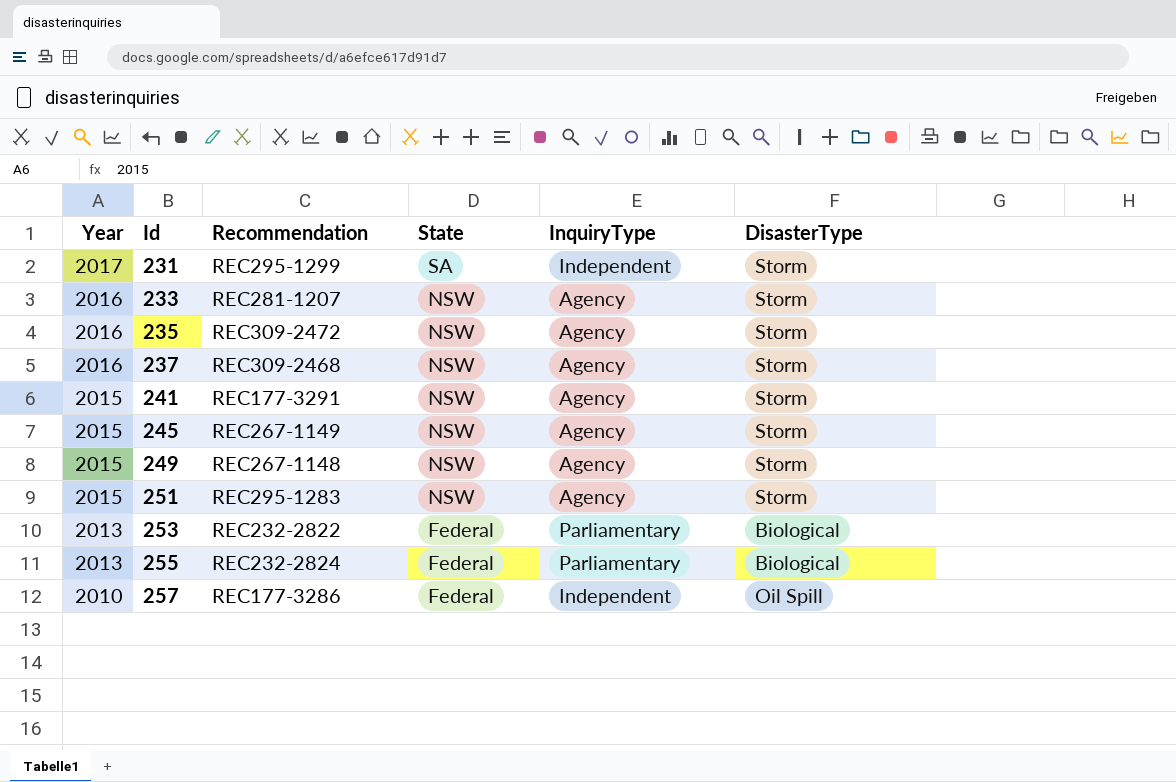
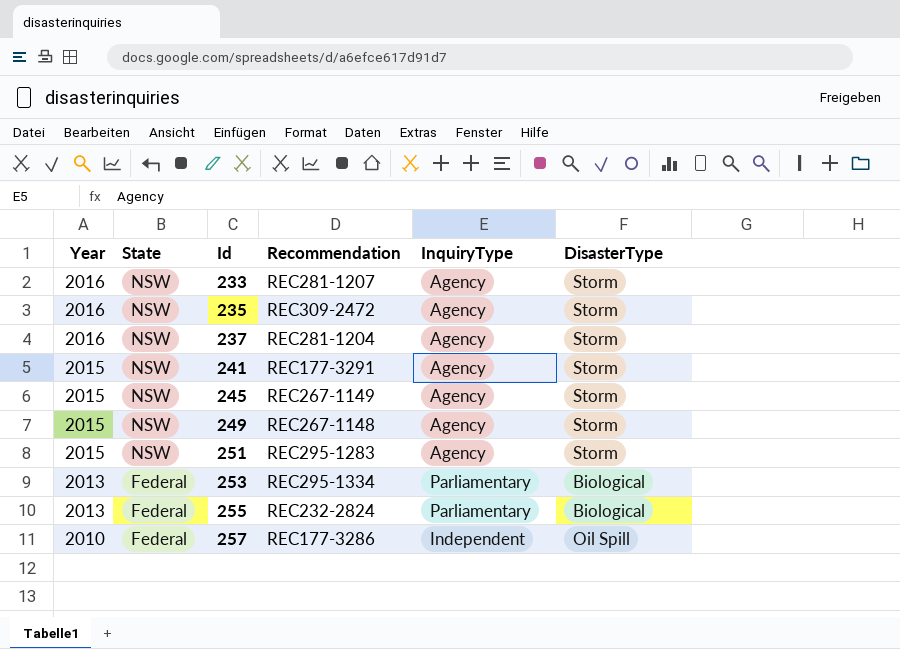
column State | position: 4 -> 2
row 231: 2017 | REC295-1299 | SA | Independent | Storm -> none
237 | Recommendation: REC309-2468 -> REC281-1204
253 | Recommendation: REC232-2822 -> REC295-1334

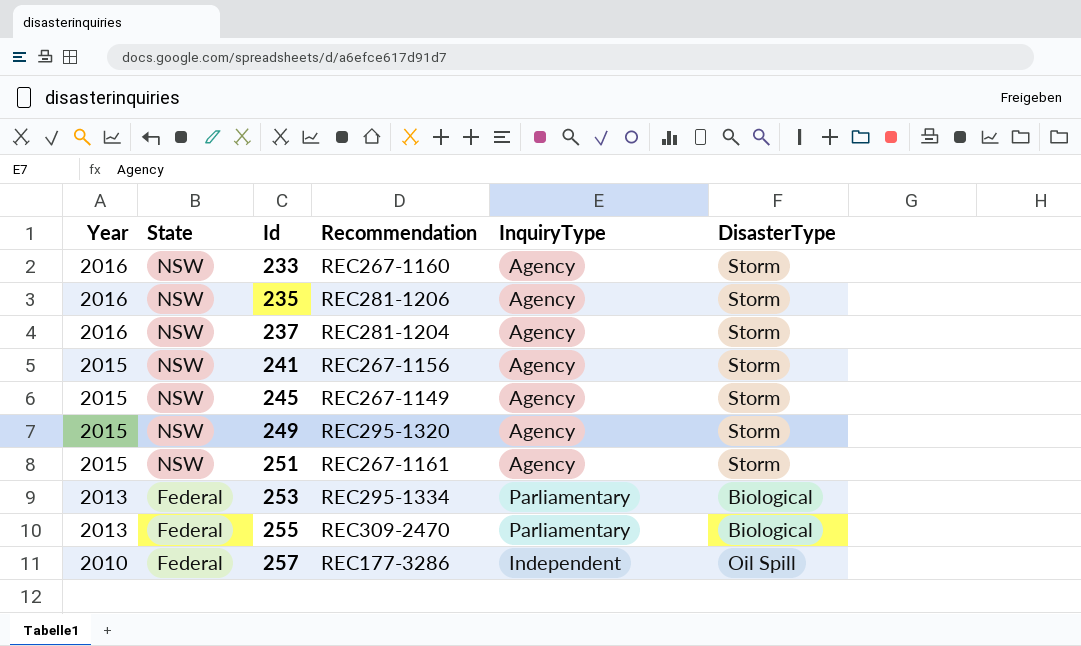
233 | Recommendation: REC281-1207 -> REC267-1160
235 | Recommendation: REC309-2472 -> REC281-1206
241 | Recommendation: REC177-3291 -> REC267-1156
249 | Recommendation: REC267-1148 -> REC295-1320
251 | Recommendation: REC295-1283 -> REC267-1161
255 | Recommendation: REC232-2824 -> REC309-2470

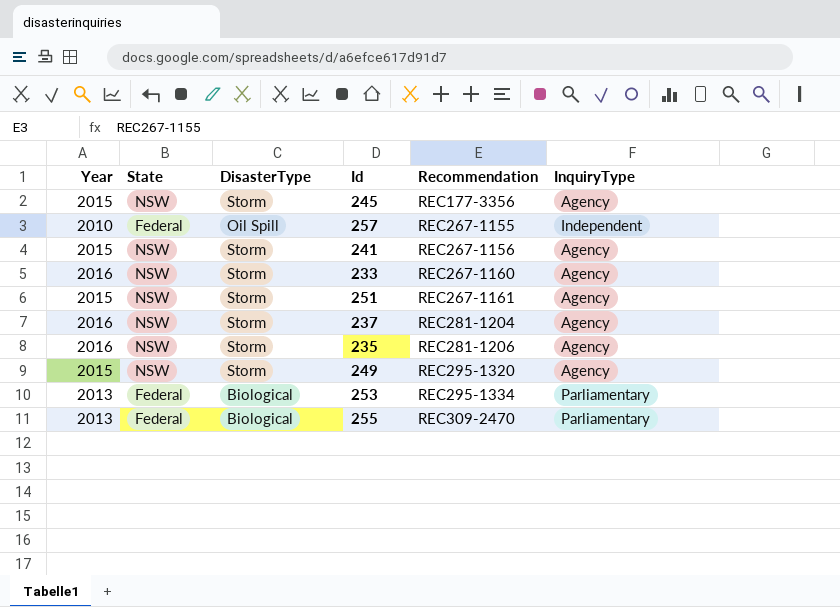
row order: Year descending -> Recommendation ascending
column DisasterType | position: 6 -> 3
245 | Recommendation: REC267-1149 -> REC177-3356
257 | Recommendation: REC177-3286 -> REC267-1155

